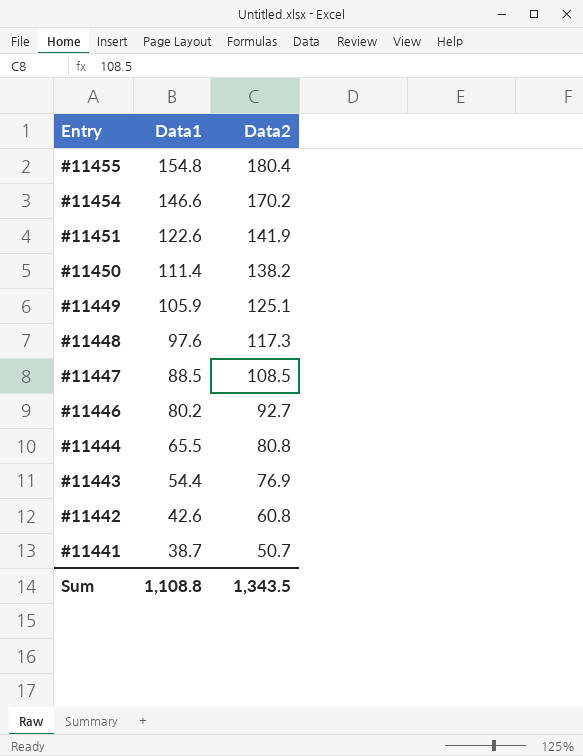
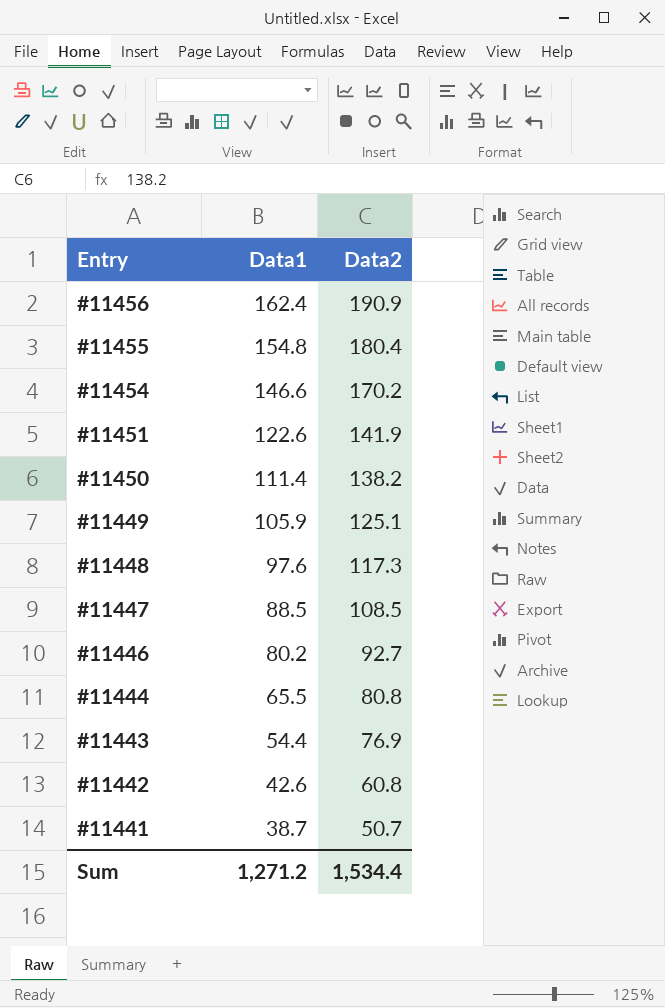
row #11456: none -> 162.4 | 190.9
Sum | Data1: 1,108.8 -> 1,271.2
Sum | Data2: 1,343.5 -> 1,534.4

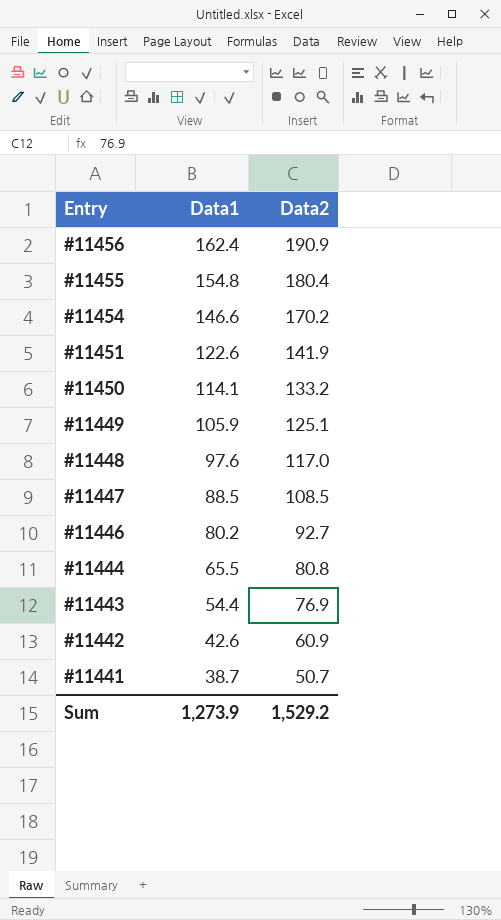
#11450 | Data1: 111.4 -> 114.1
#11450 | Data2: 138.2 -> 133.2
#11448 | Data2: 117.3 -> 117.0
#11442 | Data2: 60.8 -> 60.9
Sum | Data1: 1,271.2 -> 1,273.9
Sum | Data2: 1,534.4 -> 1,529.2

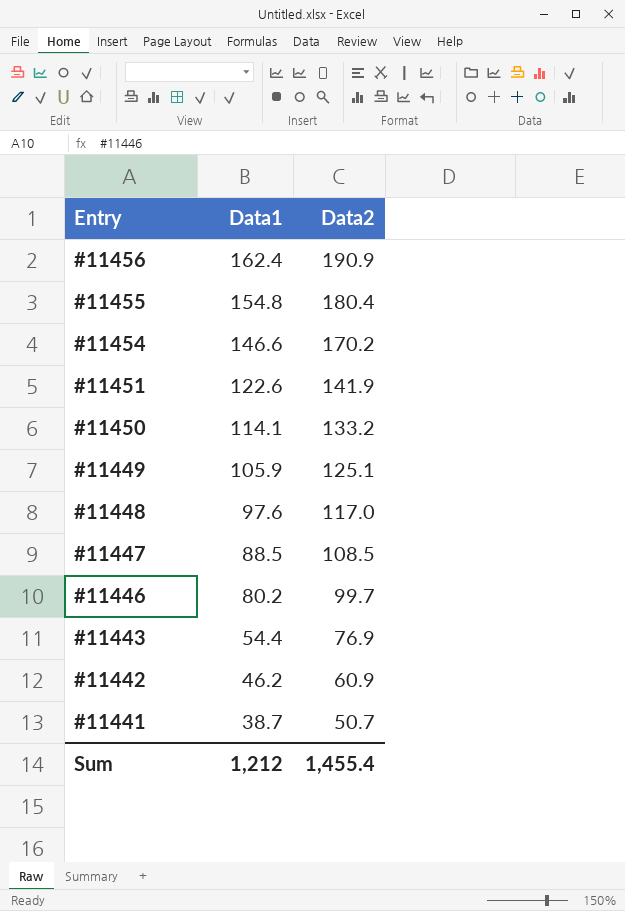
row #11444: 65.5 | 80.8 -> none
#11446 | Data2: 92.7 -> 99.7
#11442 | Data1: 42.6 -> 46.2
Sum | Data1: 1,273.9 -> 1,212
Sum | Data2: 1,529.2 -> 1,455.4

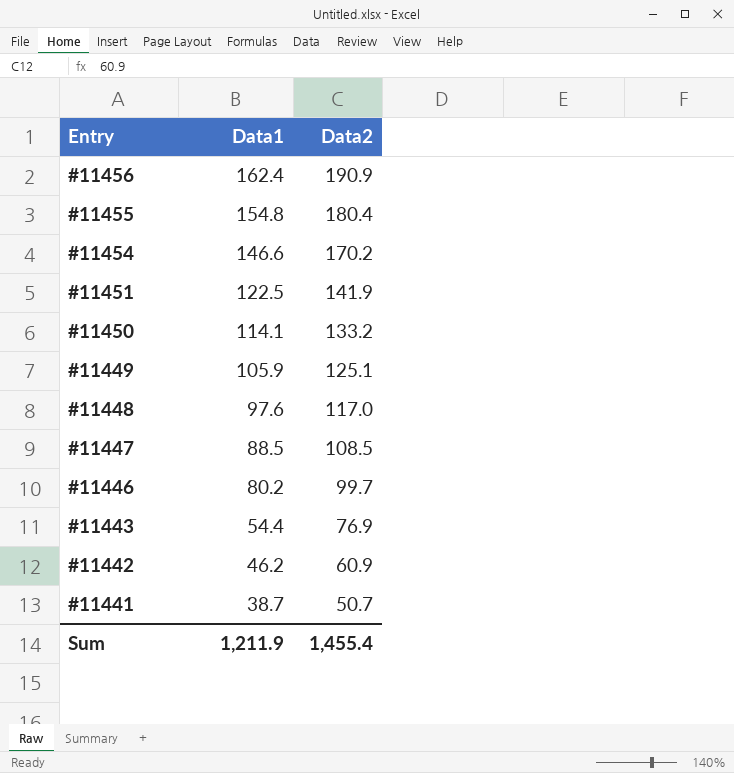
#11451 | Data1: 122.6 -> 122.5
Sum | Data1: 1,212 -> 1,211.9

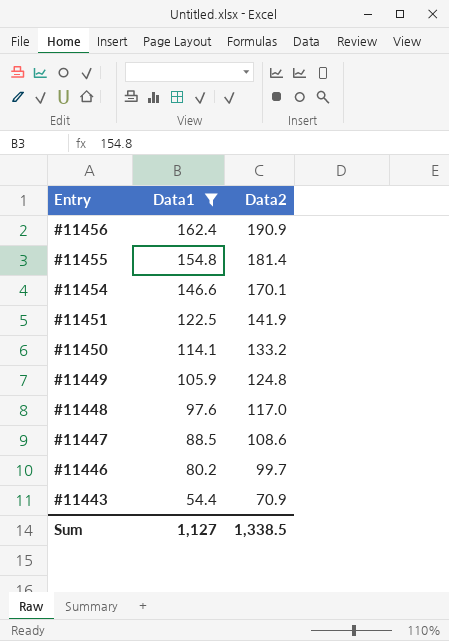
filter: none -> Data1 >= 54.4
#11455 | Data2: 180.4 -> 181.4
#11454 | Data2: 170.2 -> 170.1
#11449 | Data2: 125.1 -> 124.8
#11447 | Data2: 108.5 -> 108.6
#11443 | Data2: 76.9 -> 70.9
Sum | Data1: 1,211.9 -> 1,127
Sum | Data2: 1,455.4 -> 1,338.5

